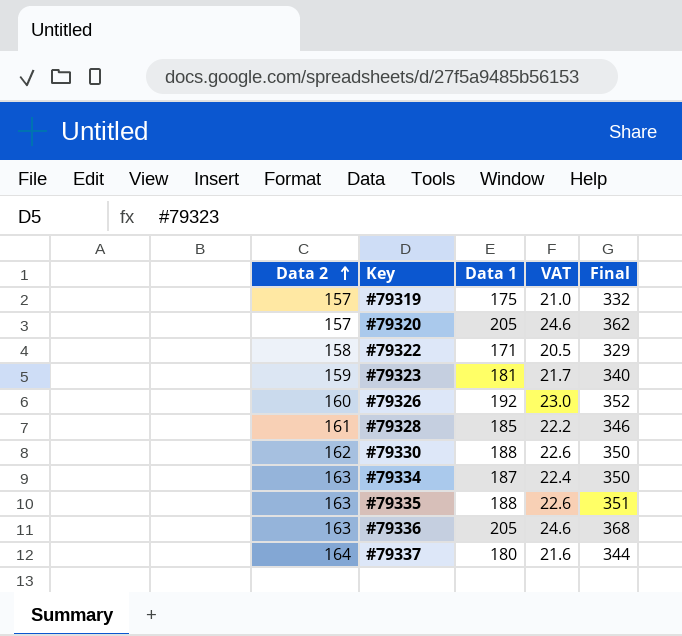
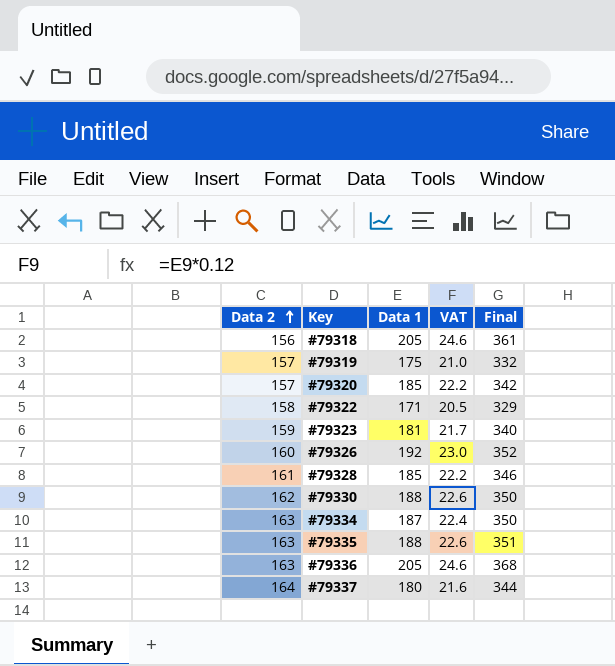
row #79318: none -> 156 | 205 | 24.6 | 361
#79320 | Data 1: 205 -> 185
#79320 | VAT: 24.6 -> 22.2
#79320 | Final: 362 -> 342

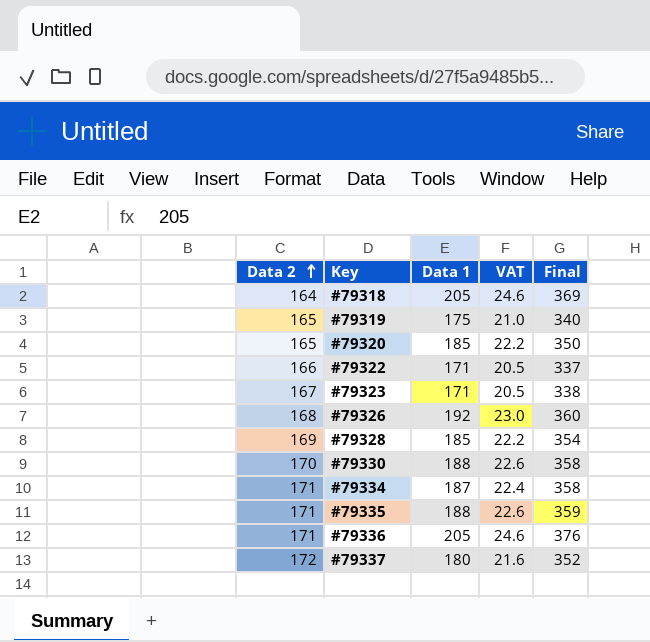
#79318 | Data 2: 156 -> 164
#79318 | Final: 361 -> 369
#79319 | Data 2: 157 -> 165
#79319 | Final: 332 -> 340
#79320 | Data 2: 157 -> 165
#79320 | Final: 342 -> 350
#79322 | Data 2: 158 -> 166
#79322 | Final: 329 -> 337
#79323 | Data 2: 159 -> 167
#79323 | Data 1: 181 -> 171
#79323 | VAT: 21.7 -> 20.5
#79323 | Final: 340 -> 338
#79326 | Data 2: 160 -> 168
#79326 | Final: 352 -> 360
#79328 | Data 2: 161 -> 169
#79328 | Final: 346 -> 354
#79330 | Data 2: 162 -> 170
#79330 | Final: 350 -> 358
#79334 | Data 2: 163 -> 171
#79334 | Final: 350 -> 358
#79335 | Data 2: 163 -> 171
#79335 | Final: 351 -> 359
#79336 | Data 2: 163 -> 171
#79336 | Final: 368 -> 376
#79337 | Data 2: 164 -> 172
#79337 | Final: 344 -> 352

